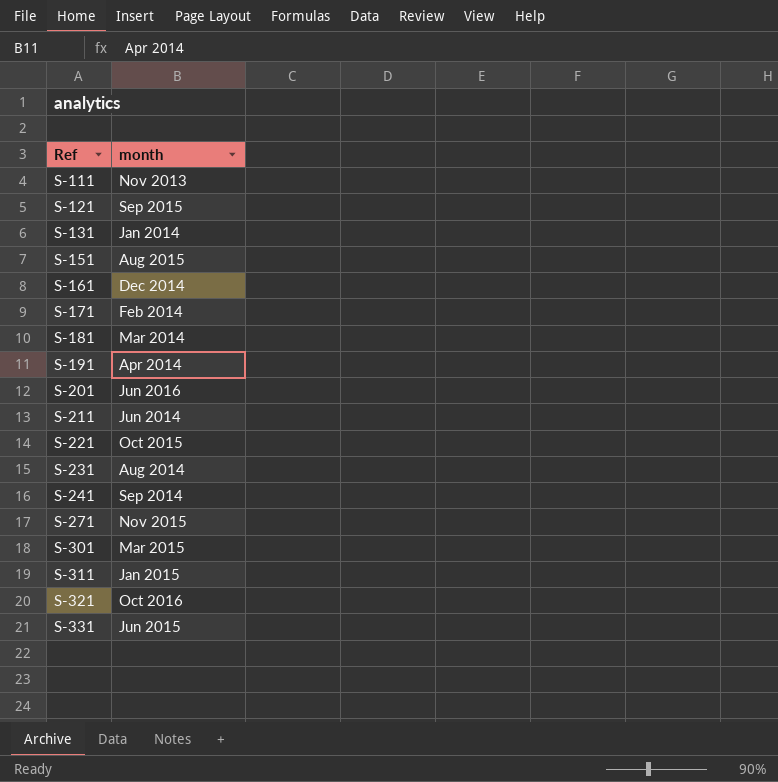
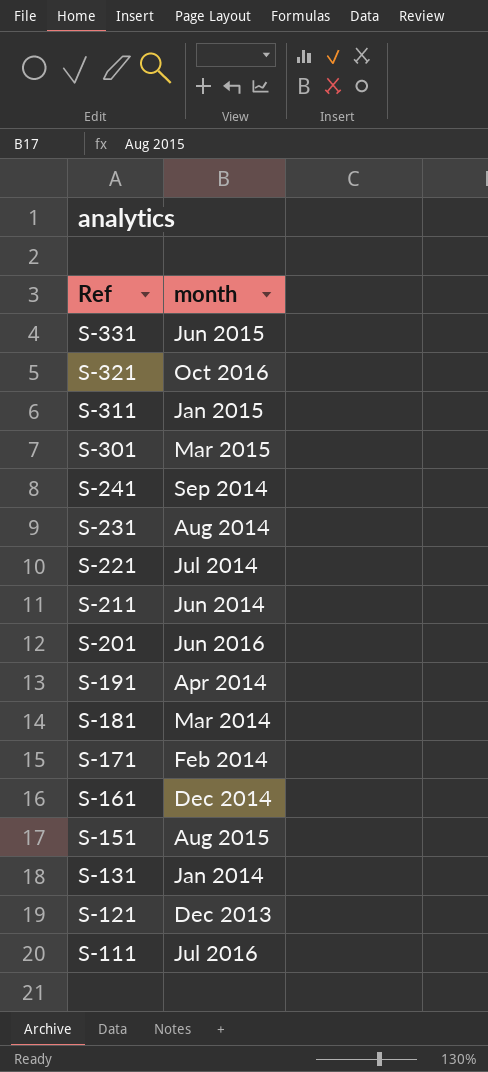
row order: Ref ascending -> Ref descending
row S-271: Nov 2015 -> none
S-221 | month: Oct 2015 -> Jul 2014
S-121 | month: Sep 2015 -> Dec 2013
S-111 | month: Nov 2013 -> Jul 2016

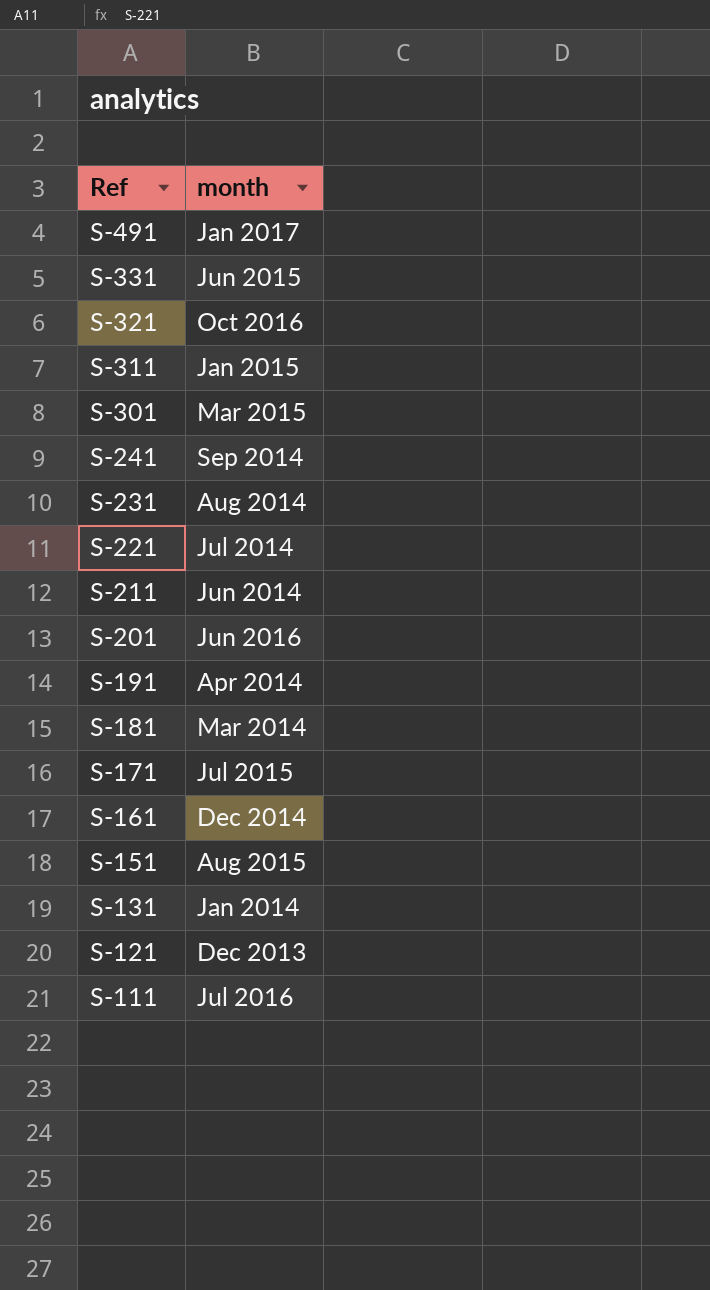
row S-491: none -> Jan 2017
S-171 | month: Feb 2014 -> Jul 2015

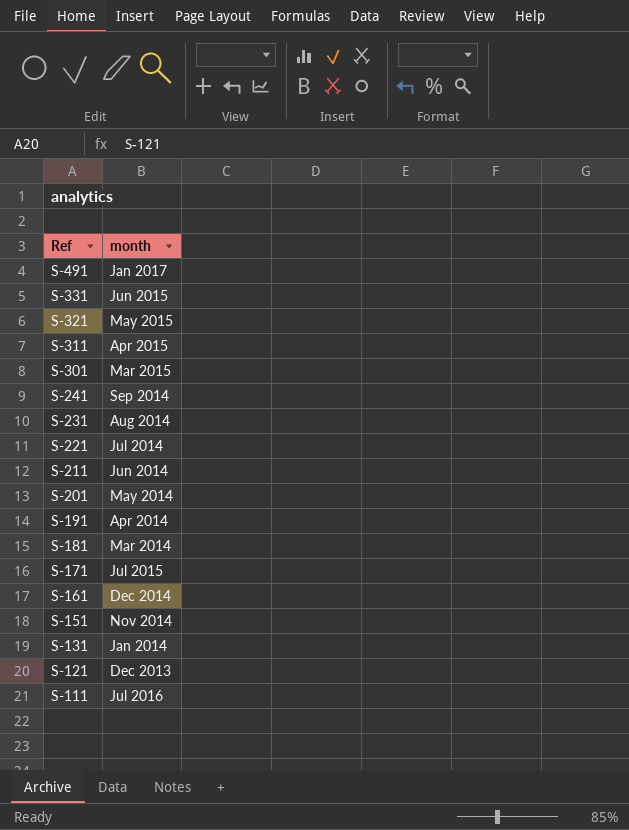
S-321 | month: Oct 2016 -> May 2015
S-311 | month: Jan 2015 -> Apr 2015
S-201 | month: Jun 2016 -> May 2014
S-151 | month: Aug 2015 -> Nov 2014

